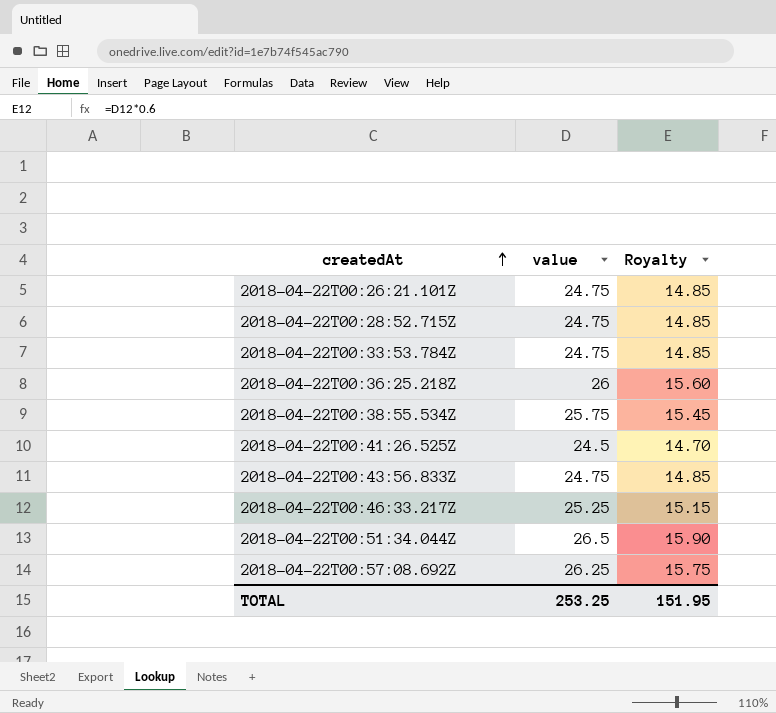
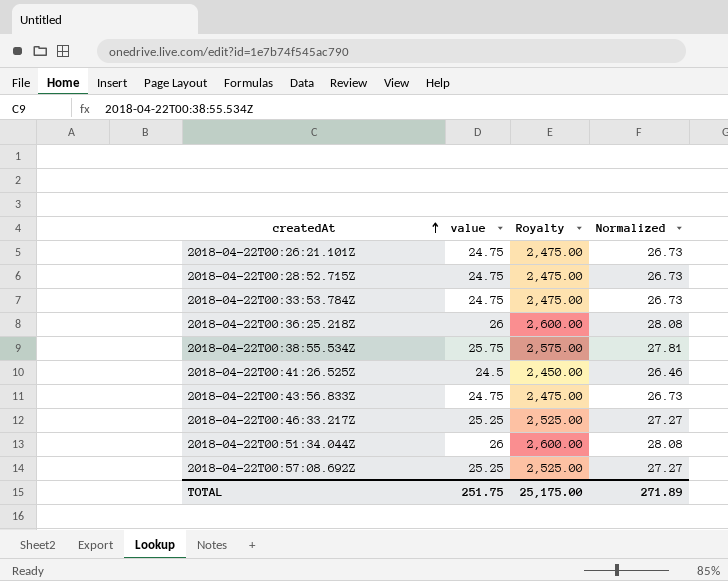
column Royalty | formula: [value] * 0.6 -> [value] * 100
column Normalized | formula: none -> [value] * 1.08
2018-04-22T00:51:34.044Z | value: 26.5 -> 26
2018-04-22T00:57:08.692Z | value: 26.25 -> 25.25
TOTAL | value: 253.25 -> 251.75
TOTAL | Royalty: 151.95 -> 25,175.00

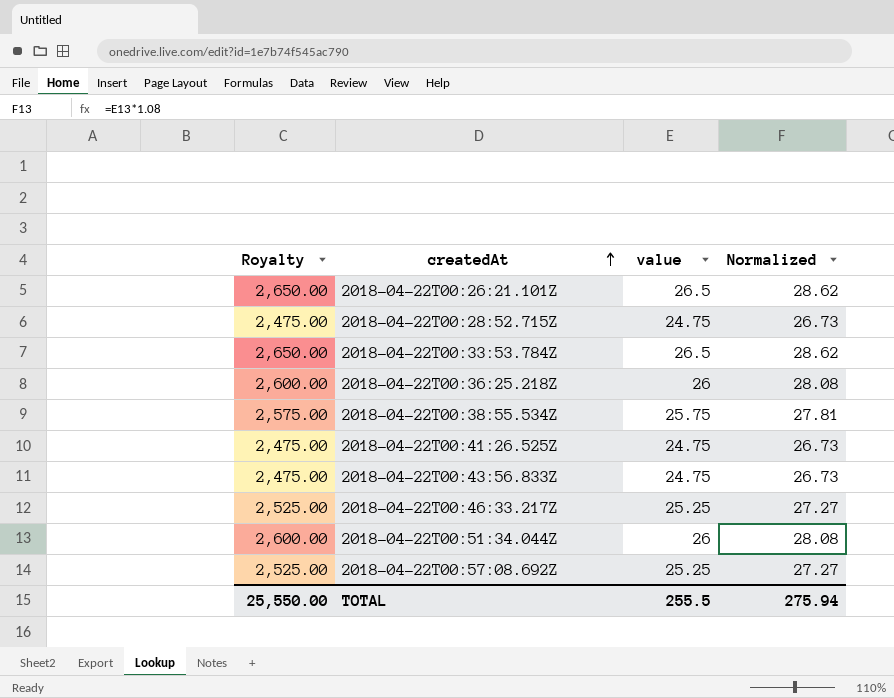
column Royalty | position: 3 -> 1
2018-04-22T00:26:21.101Z | Royalty: 2,475.00 -> 2,650.00
2018-04-22T00:26:21.101Z | value: 24.75 -> 26.5
2018-04-22T00:26:21.101Z | Normalized: 26.73 -> 28.62
2018-04-22T00:33:53.784Z | Royalty: 2,475.00 -> 2,650.00
2018-04-22T00:33:53.784Z | value: 24.75 -> 26.5
2018-04-22T00:33:53.784Z | Normalized: 26.73 -> 28.62
2018-04-22T00:41:26.525Z | Royalty: 2,450.00 -> 2,475.00
2018-04-22T00:41:26.525Z | value: 24.5 -> 24.75
2018-04-22T00:41:26.525Z | Normalized: 26.46 -> 26.73
TOTAL | Royalty: 25,175.00 -> 25,550.00
TOTAL | value: 251.75 -> 255.5
TOTAL | Normalized: 271.89 -> 275.94

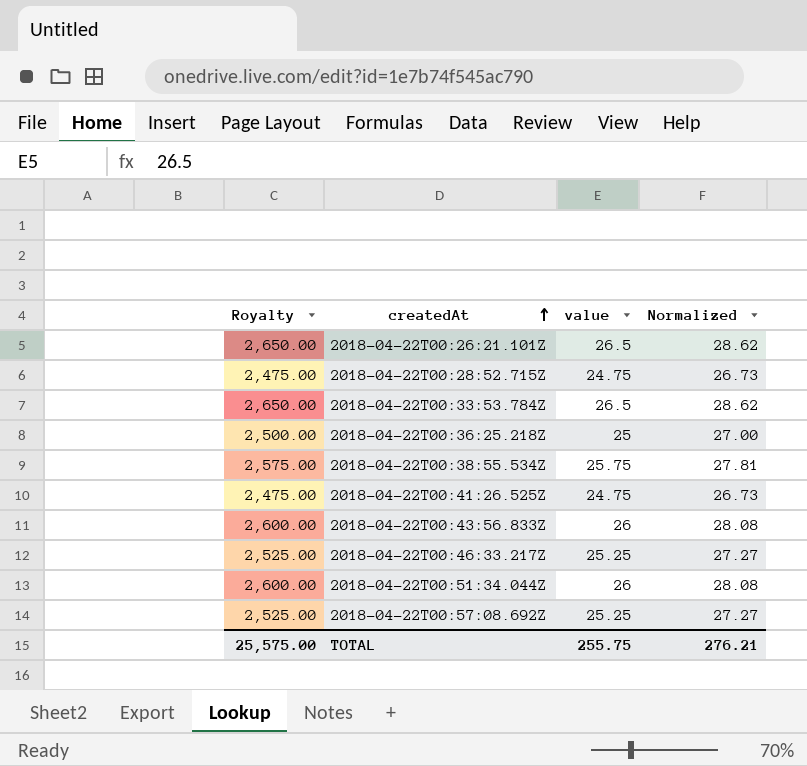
2018-04-22T00:36:25.218Z | Royalty: 2,600.00 -> 2,500.00
2018-04-22T00:36:25.218Z | value: 26 -> 25
2018-04-22T00:36:25.218Z | Normalized: 28.08 -> 27.00
2018-04-22T00:43:56.833Z | Royalty: 2,475.00 -> 2,600.00
2018-04-22T00:43:56.833Z | value: 24.75 -> 26
2018-04-22T00:43:56.833Z | Normalized: 26.73 -> 28.08
TOTAL | Royalty: 25,550.00 -> 25,575.00
TOTAL | value: 255.5 -> 255.75
TOTAL | Normalized: 275.94 -> 276.21

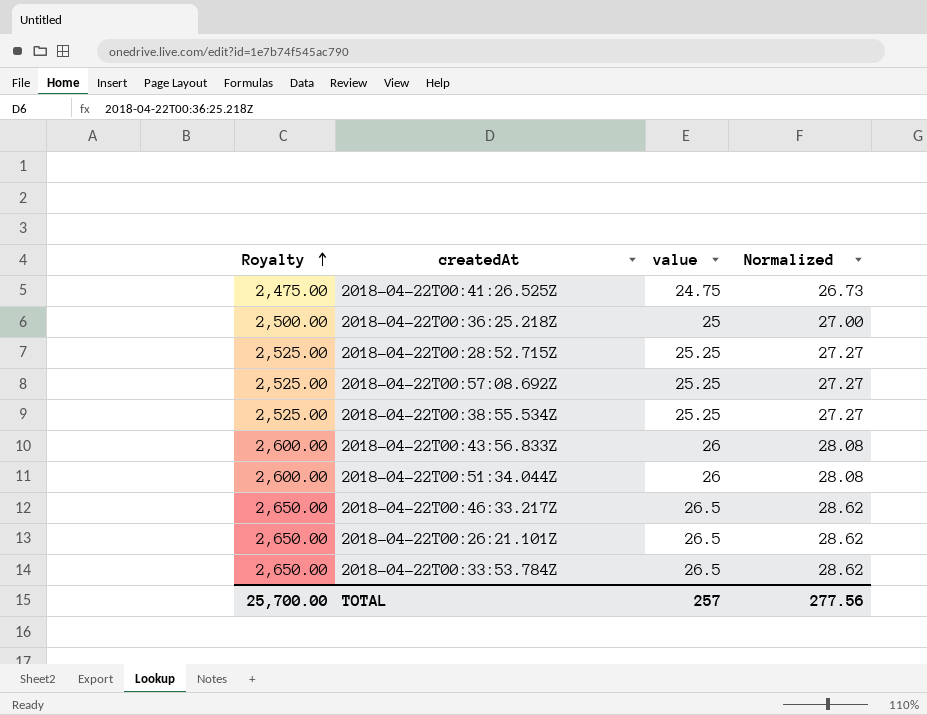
row order: createdAt ascending -> Royalty ascending
2018-04-22T00:28:52.715Z | Royalty: 2,475.00 -> 2,525.00
2018-04-22T00:28:52.715Z | value: 24.75 -> 25.25
2018-04-22T00:28:52.715Z | Normalized: 26.73 -> 27.27
2018-04-22T00:38:55.534Z | Royalty: 2,575.00 -> 2,525.00
2018-04-22T00:38:55.534Z | value: 25.75 -> 25.25
2018-04-22T00:38:55.534Z | Normalized: 27.81 -> 27.27
2018-04-22T00:46:33.217Z | Royalty: 2,525.00 -> 2,650.00
2018-04-22T00:46:33.217Z | value: 25.25 -> 26.5
2018-04-22T00:46:33.217Z | Normalized: 27.27 -> 28.62
TOTAL | Royalty: 25,575.00 -> 25,700.00
TOTAL | value: 255.75 -> 257
TOTAL | Normalized: 276.21 -> 277.56

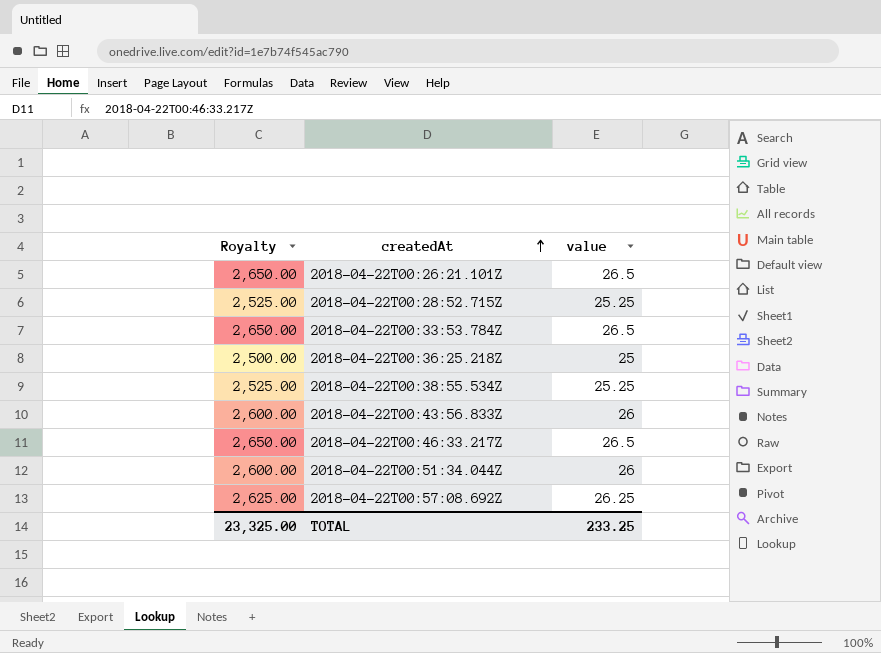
row order: Royalty ascending -> createdAt ascending
column Normalized | formula: [value] * 1.08 -> none
row 2018-04-22T00:41:26.525Z: 2,475.00 | 24.75 | 26.73 -> none
2018-04-22T00:57:08.692Z | Royalty: 2,525.00 -> 2,625.00
2018-04-22T00:57:08.692Z | value: 25.25 -> 26.25
TOTAL | Royalty: 25,700.00 -> 23,325.00
TOTAL | value: 257 -> 233.25

